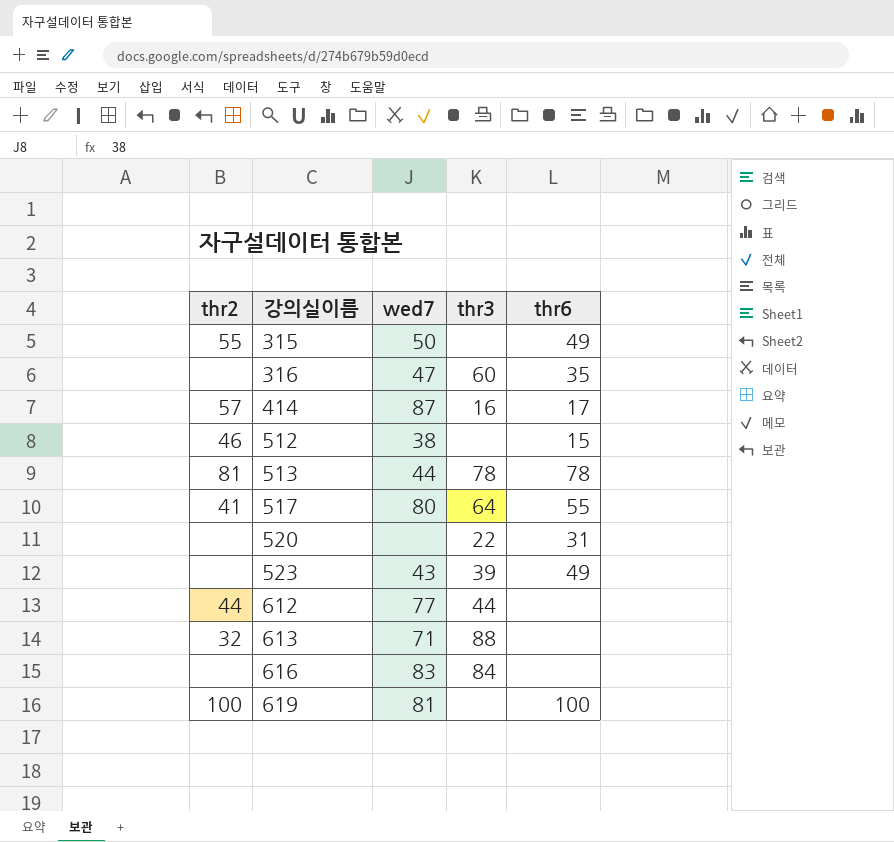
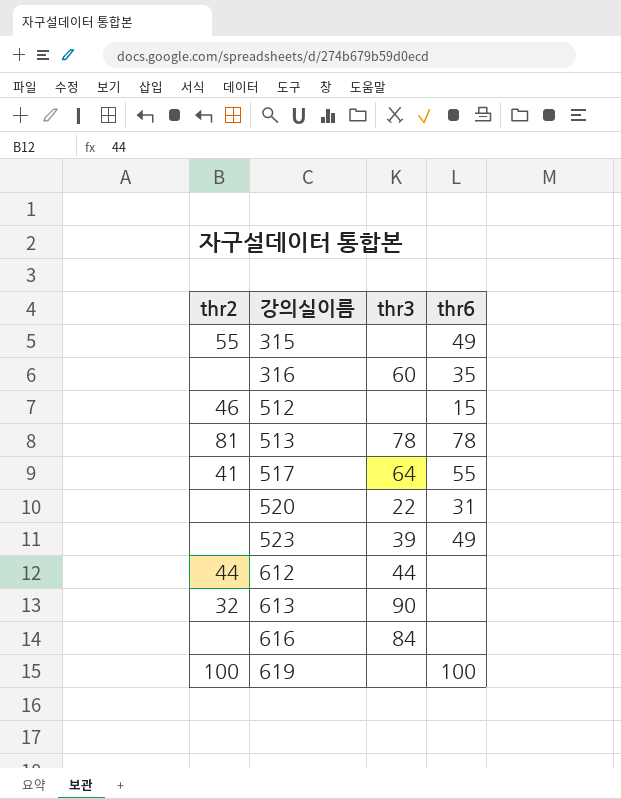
column wed7 | position: 3 -> none
row 414: 57 | 87 | 16 | 17 -> none
613 | thr3: 88 -> 90

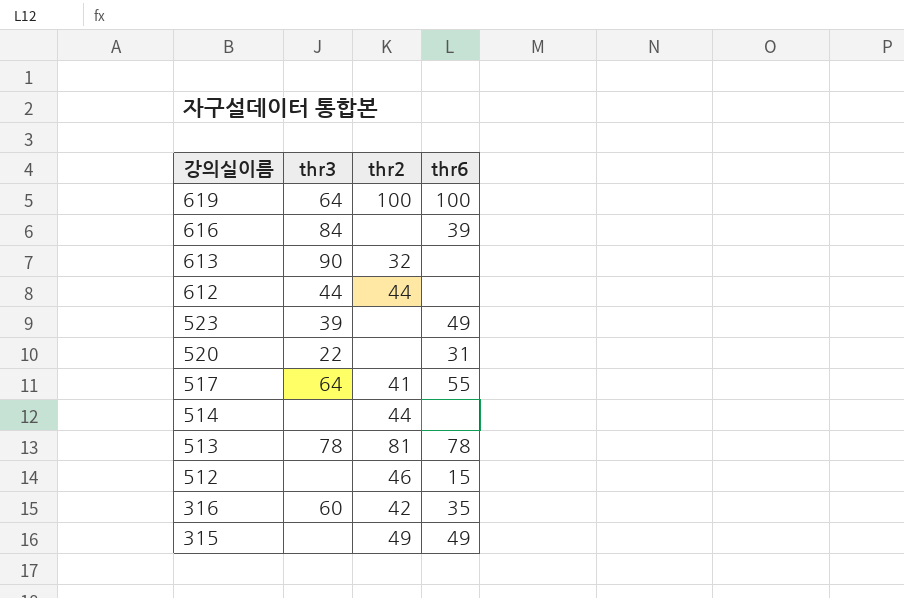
row order: 강의실이름 ascending -> 강의실이름 descending
column thr2 | position: 1 -> 3
619 | thr3: none -> 64
616 | thr6: none -> 39
row 514: none -> none | 44 | none
316 | thr2: none -> 42
315 | thr2: 55 -> 49

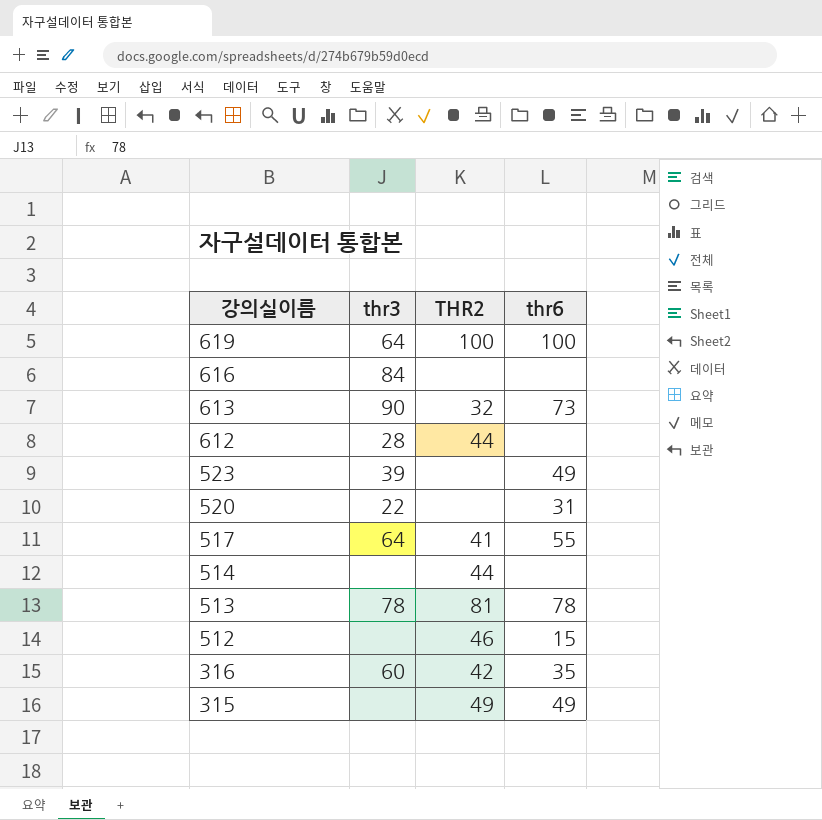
column name: thr2 -> THR2
616 | thr6: 39 -> none
613 | thr6: none -> 73
612 | thr3: 44 -> 28

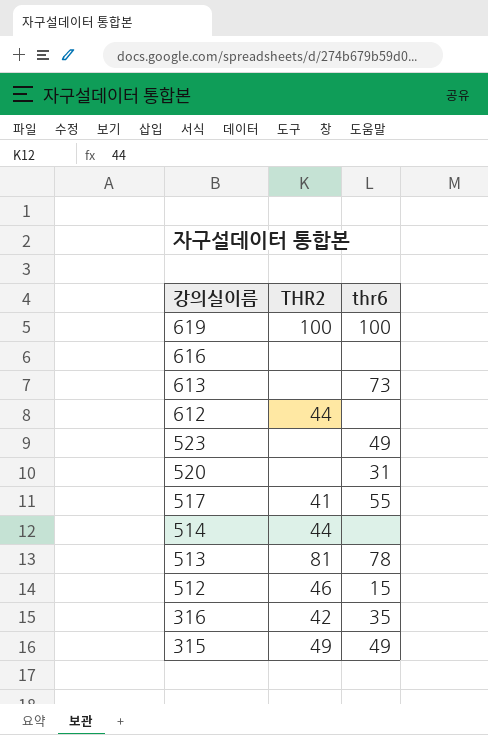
column thr3 | position: 2 -> none
613 | THR2: 32 -> none

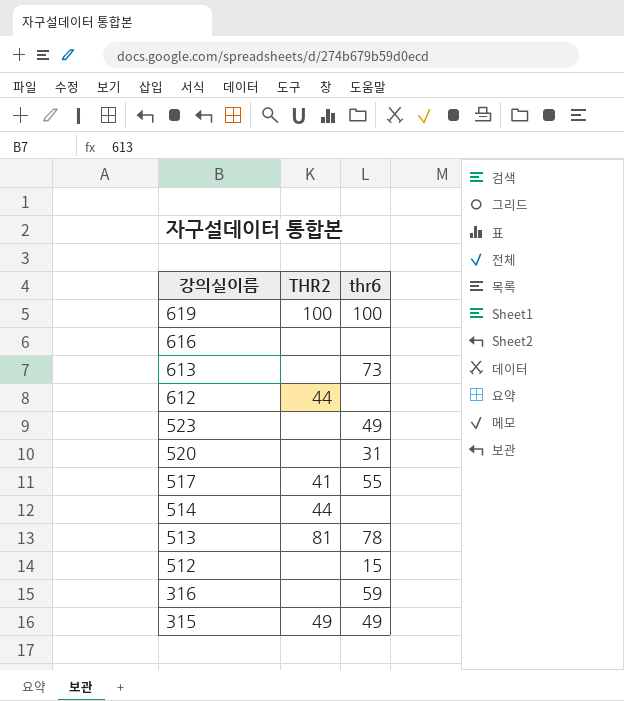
512 | THR2: 46 -> none
316 | THR2: 42 -> none
316 | thr6: 35 -> 59

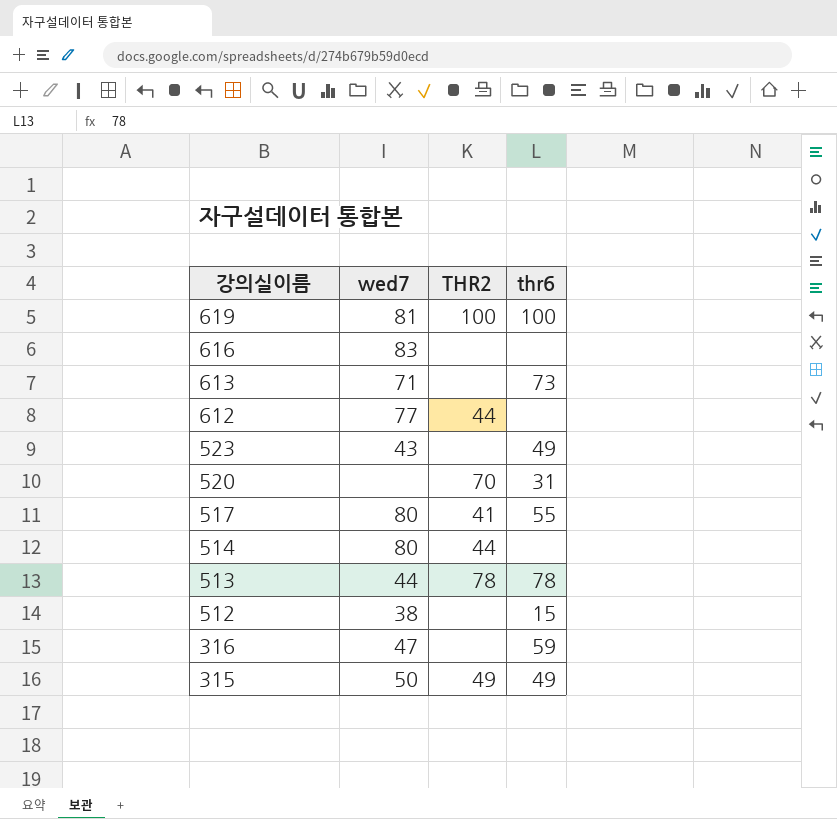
column wed7 | position: none -> 2
520 | THR2: none -> 70
513 | THR2: 81 -> 78

